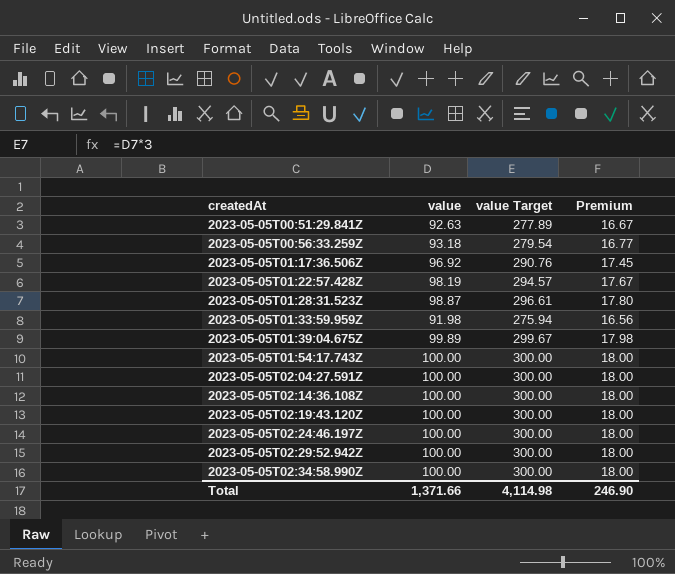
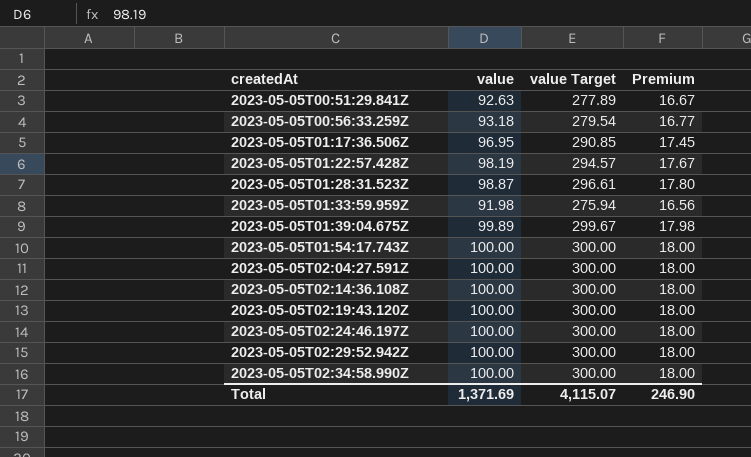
2023-05-05T01:17:36.506Z | value: 96.92 -> 96.95
2023-05-05T01:17:36.506Z | value Target: 290.76 -> 290.85
Total | value: 1,371.66 -> 1,371.69
Total | value Target: 4,114.98 -> 4,115.07

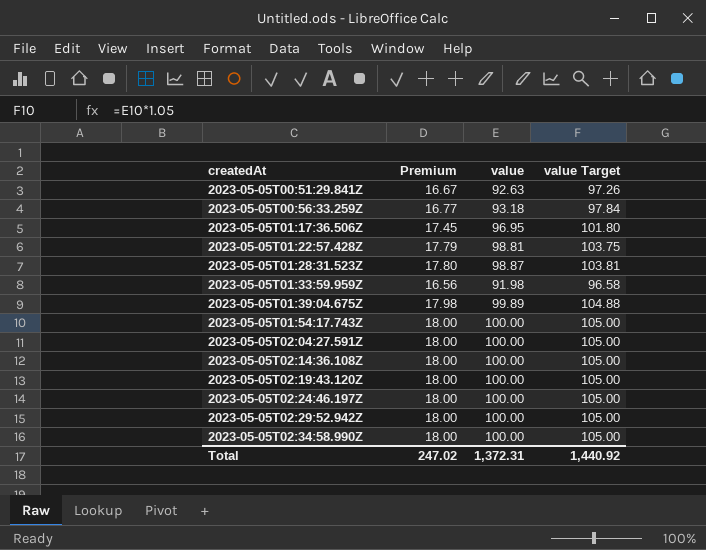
column Premium | position: 4 -> 2
column value Target | formula: [value] * 3 -> [value] * 1.05
2023-05-05T01:22:57.428Z | Premium: 17.67 -> 17.79
2023-05-05T01:22:57.428Z | value: 98.19 -> 98.81
Total | Premium: 246.90 -> 247.02
Total | value: 1,371.69 -> 1,372.31
Total | value Target: 4,115.07 -> 1,440.92

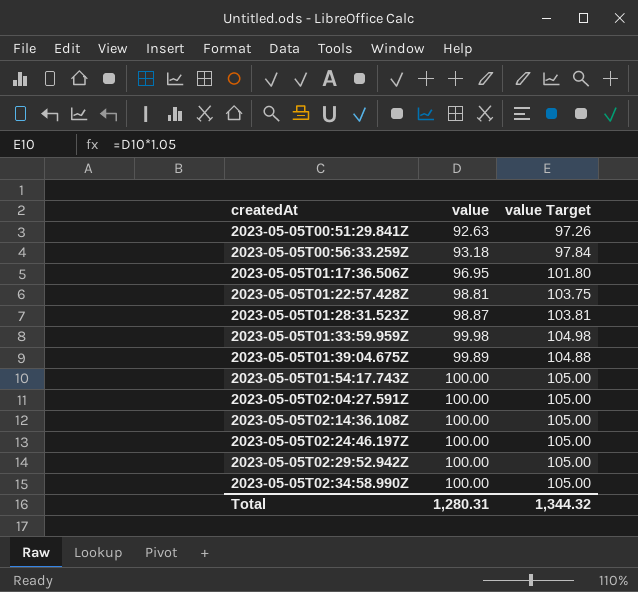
column Premium | formula: [value] * 0.18 -> none
row 2023-05-05T02:19:43.120Z: 18.00 | 100.00 | 105.00 -> none
2023-05-05T01:33:59.959Z | value: 91.98 -> 99.98
2023-05-05T01:33:59.959Z | value Target: 96.58 -> 104.98
Total | value: 1,372.31 -> 1,280.31
Total | value Target: 1,440.92 -> 1,344.32

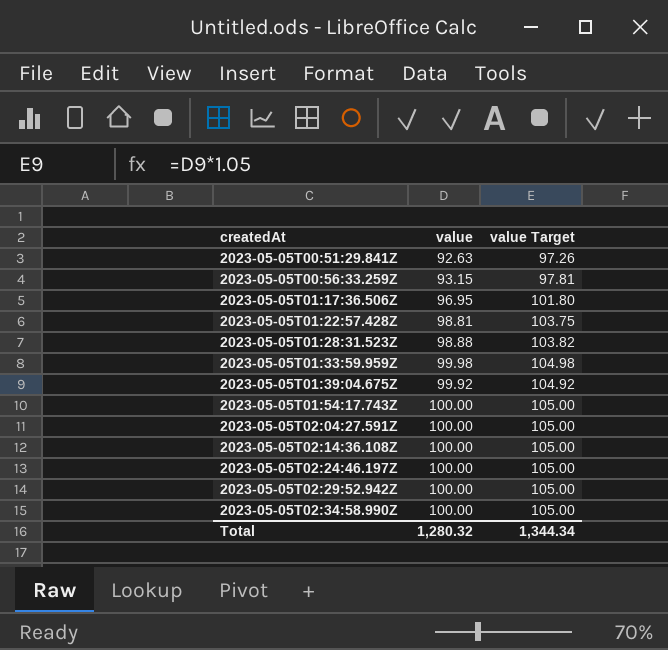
2023-05-05T00:56:33.259Z | value: 93.18 -> 93.15
2023-05-05T00:56:33.259Z | value Target: 97.84 -> 97.81
2023-05-05T01:28:31.523Z | value: 98.87 -> 98.88
2023-05-05T01:28:31.523Z | value Target: 103.81 -> 103.82
2023-05-05T01:39:04.675Z | value: 99.89 -> 99.92
2023-05-05T01:39:04.675Z | value Target: 104.88 -> 104.92
Total | value: 1,280.31 -> 1,280.32
Total | value Target: 1,344.32 -> 1,344.34

